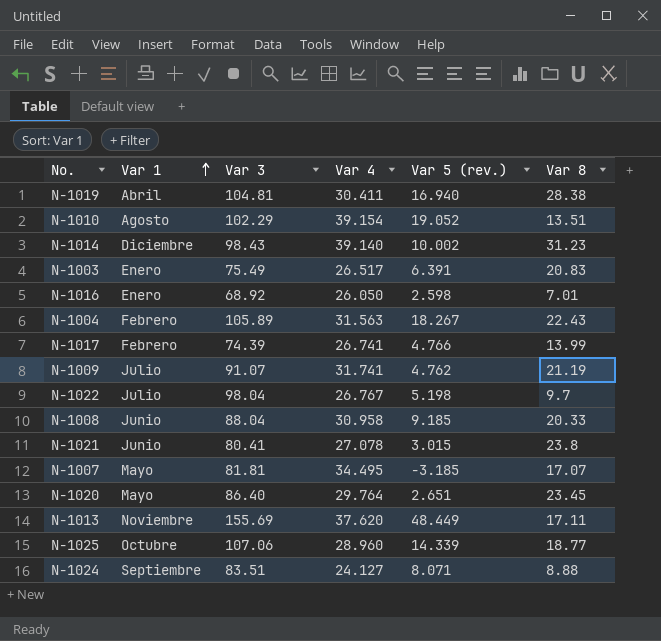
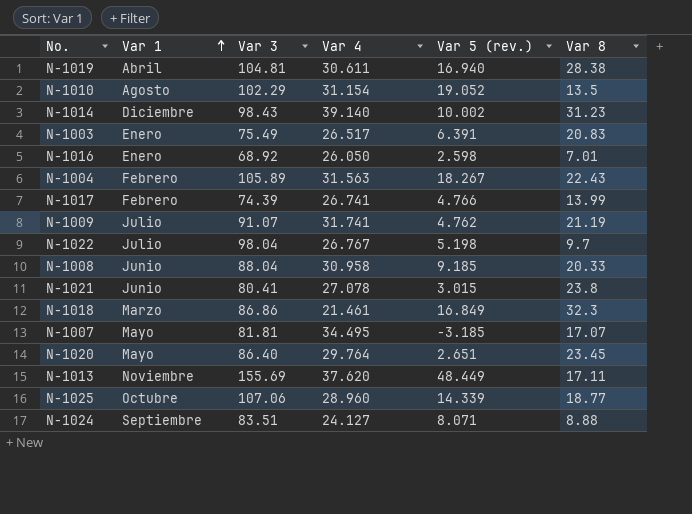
N-1019 | Var 4: 30.411 -> 30.611
N-1010 | Var 4: 39.154 -> 31.154
N-1010 | Var 8: 13.51 -> 13.5
row N-1018: none -> Marzo | 86.86 | 21.461 | 16.849 | 32.3

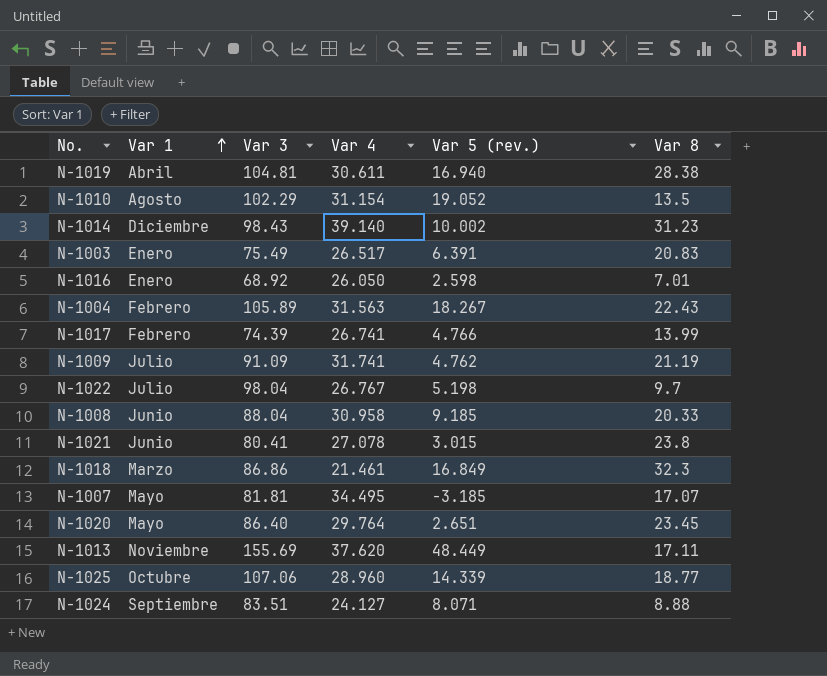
N-1009 | Var 3: 91.07 -> 91.09

